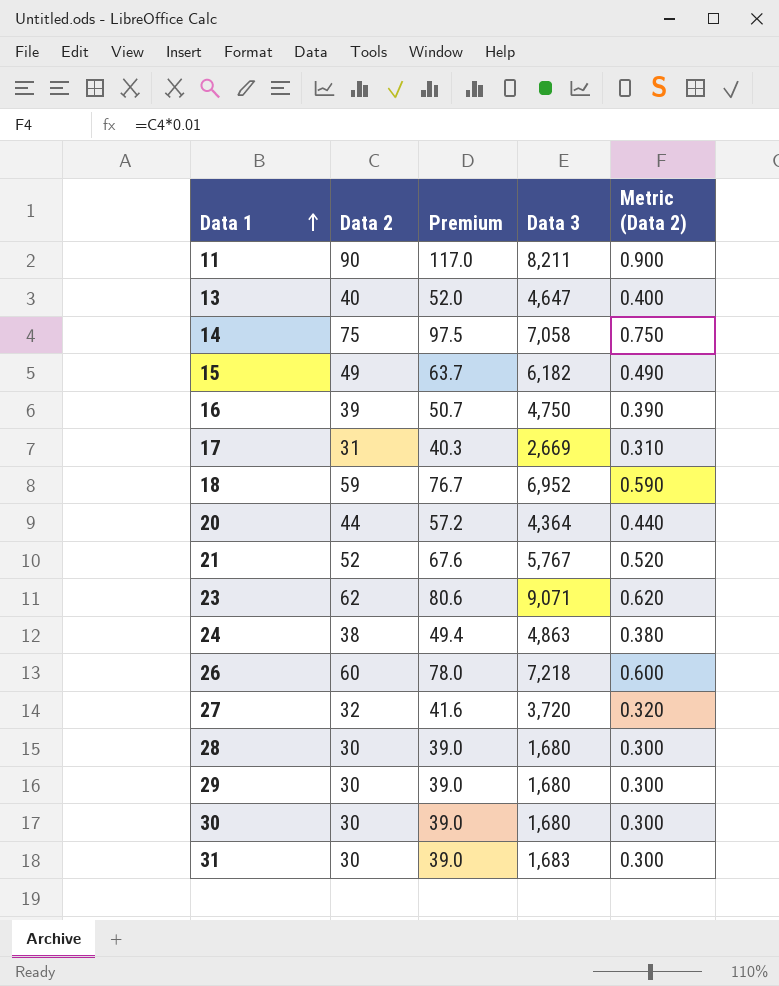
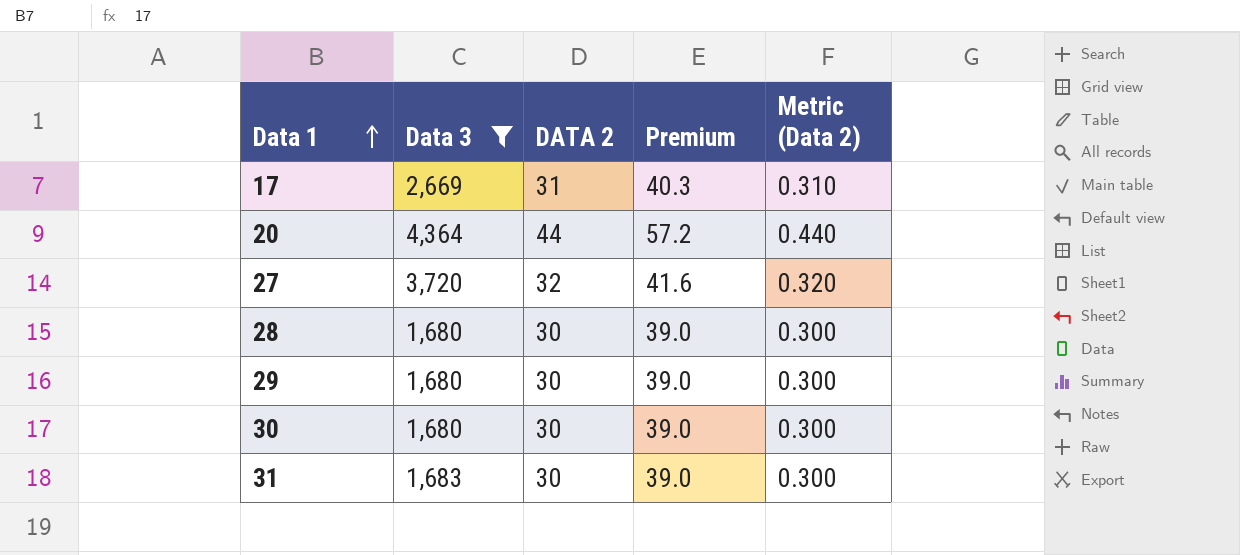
filter: none -> Data 3 <= 4,364
column Data 3 | position: 4 -> 2
column name: Data 2 -> DATA 2

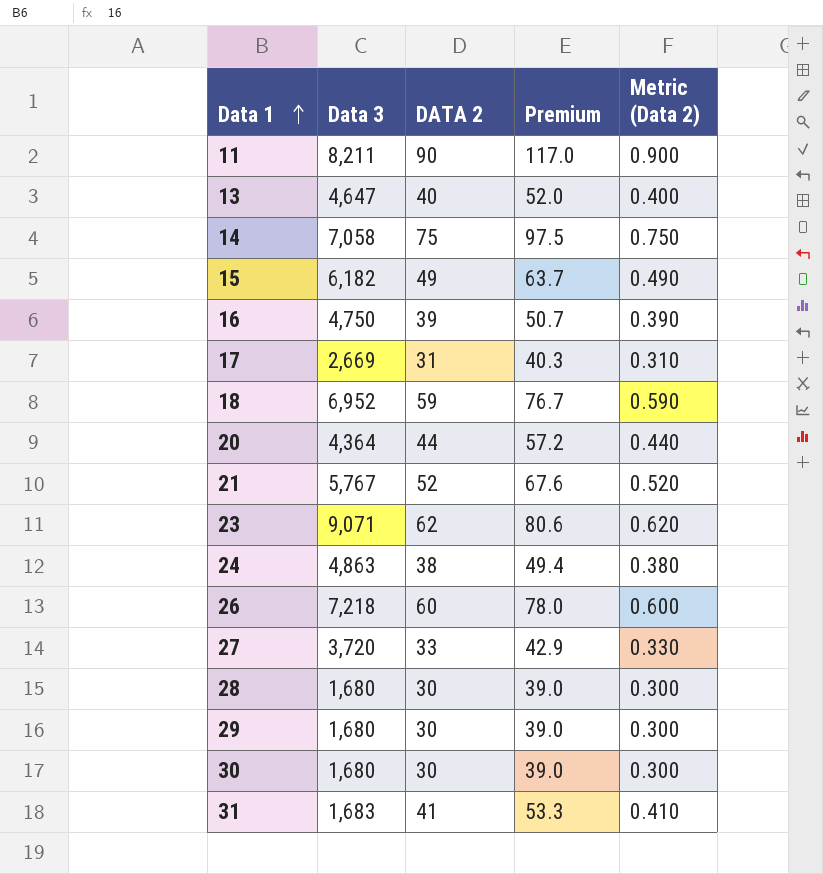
filter: Data 3 <= 4,364 -> none
27 | DATA 2: 32 -> 33
27 | Premium: 41.6 -> 42.9
27 | Metric (Data 2): 0.320 -> 0.330
31 | DATA 2: 30 -> 41
31 | Premium: 39.0 -> 53.3
31 | Metric (Data 2): 0.300 -> 0.410

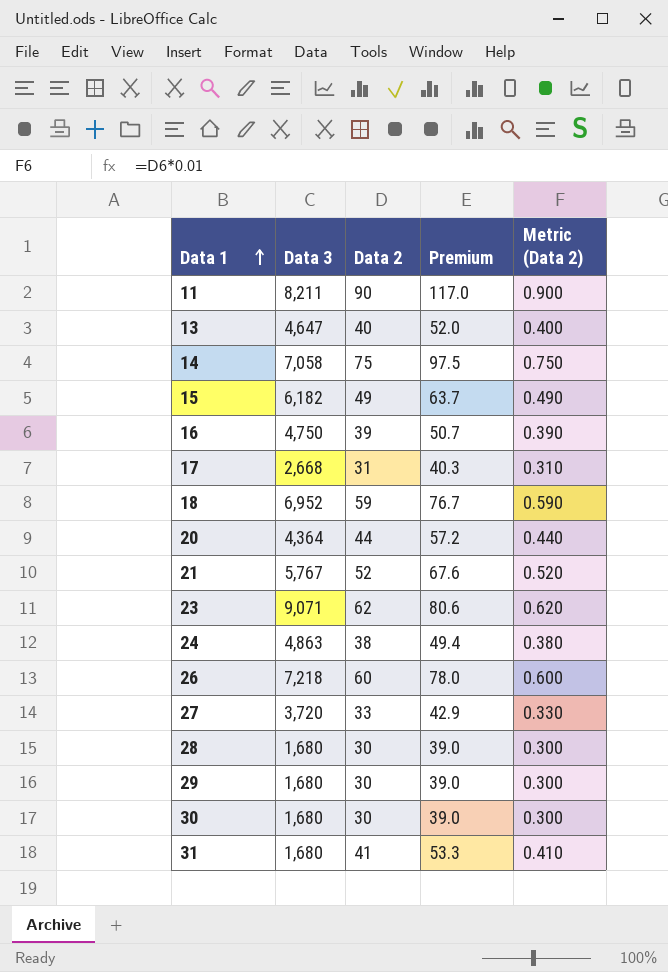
column name: DATA 2 -> Data 2
17 | Data 3: 2,669 -> 2,668
31 | Data 3: 1,683 -> 1,680

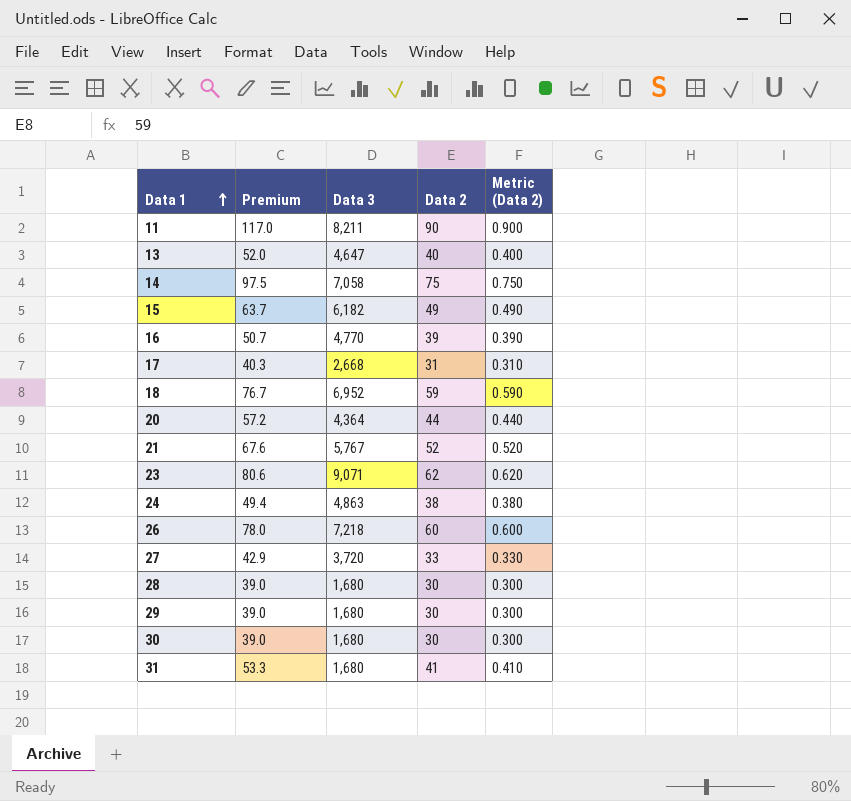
column Premium | position: 4 -> 2
16 | Data 3: 4,750 -> 4,770

